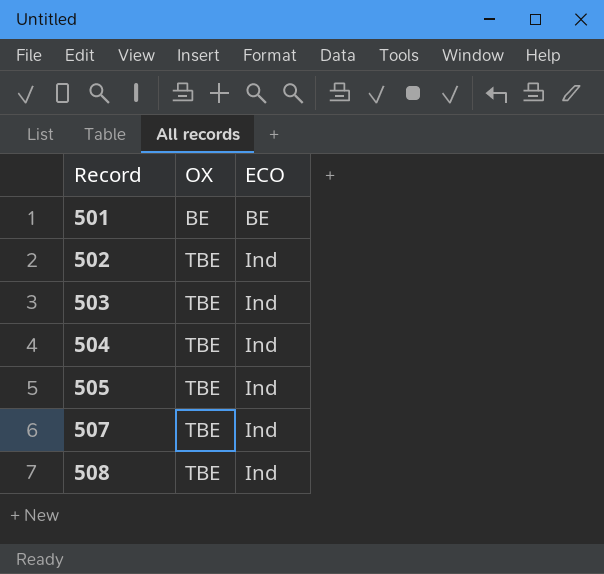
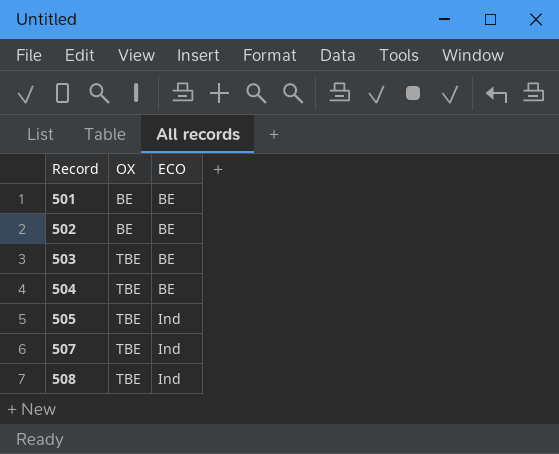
502 | OX: TBE -> BE
502 | ECO: Ind -> BE
503 | ECO: Ind -> BE
504 | ECO: Ind -> BE

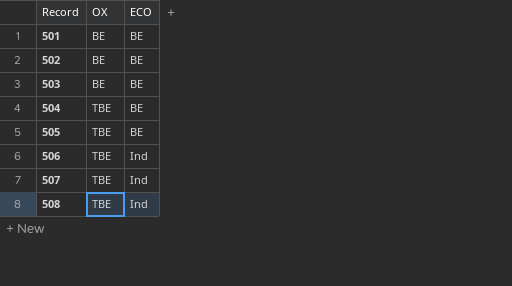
503 | OX: TBE -> BE
505 | ECO: Ind -> BE
row 506: none -> TBE | Ind

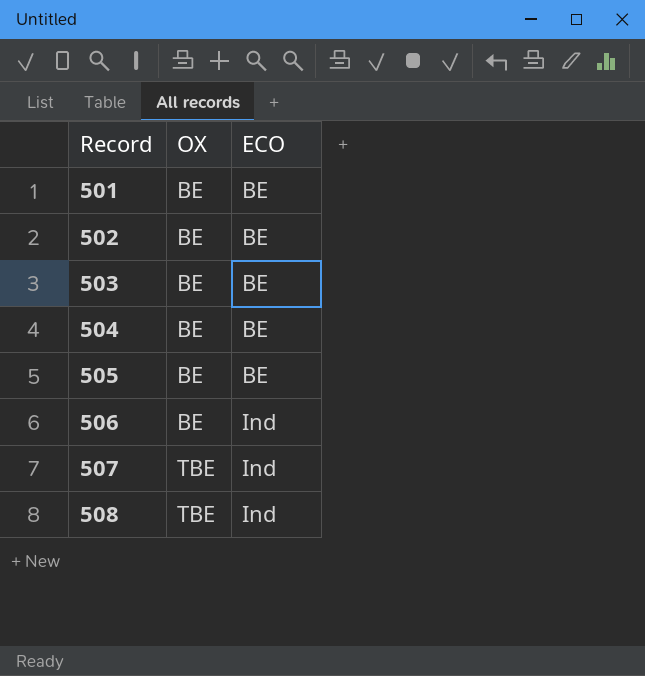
504 | OX: TBE -> BE
505 | OX: TBE -> BE
506 | OX: TBE -> BE

